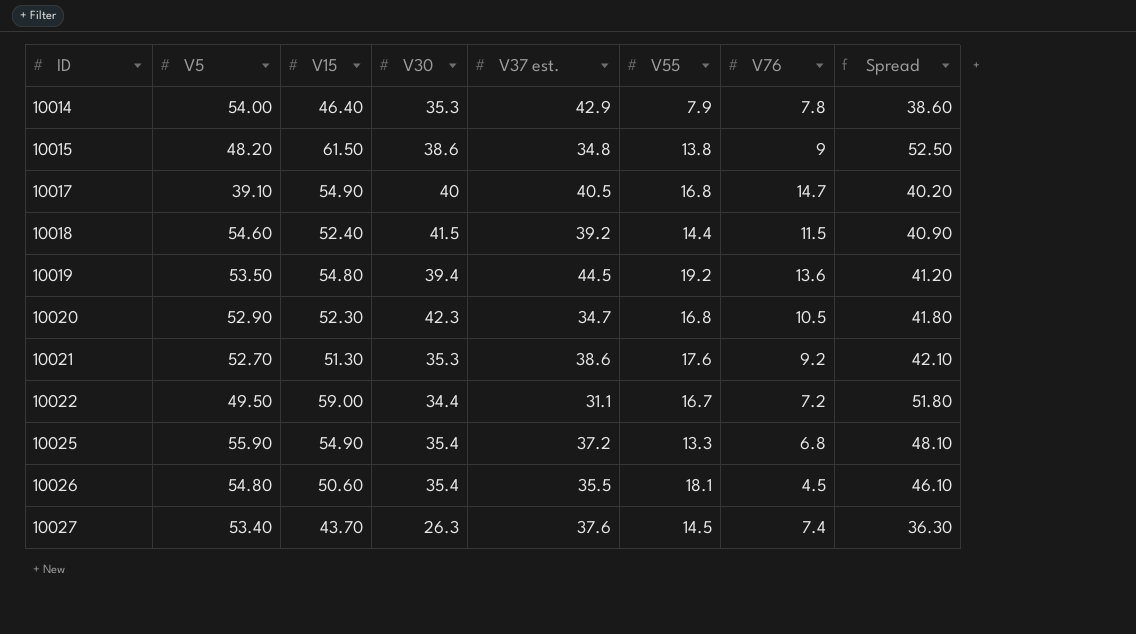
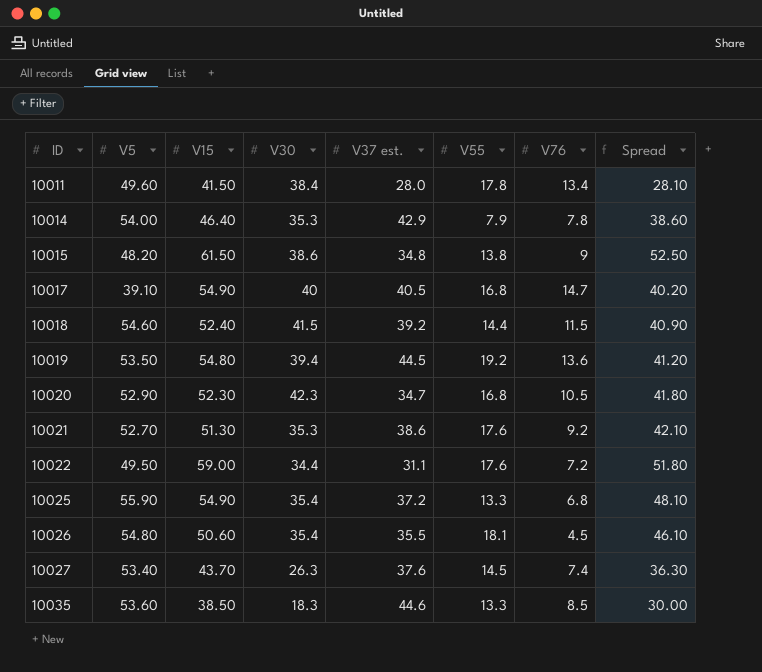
row 10011: none -> 49.60 | 41.50 | 38.4 | 28.0 | 17.8 | 13.4 | 28.10
10022 | V55: 16.7 -> 17.6
row 10035: none -> 53.60 | 38.50 | 18.3 | 44.6 | 13.3 | 8.5 | 30.00

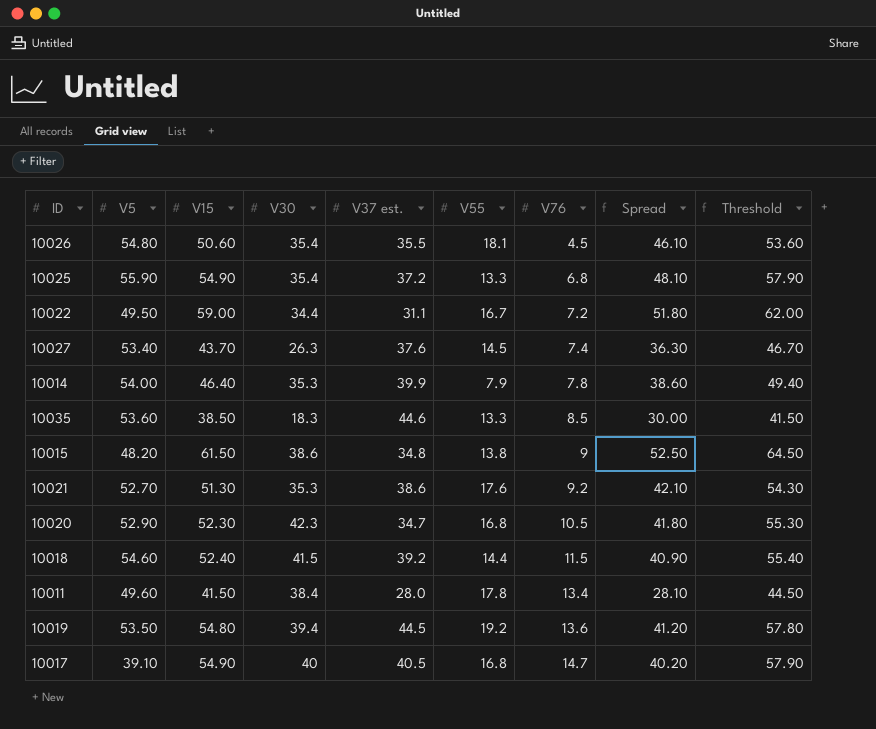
row order: ID ascending -> V76 ascending
column Threshold | formula: none -> [V15] + 3
10022 | V55: 17.6 -> 16.7
10014 | V37 est.: 42.9 -> 39.9

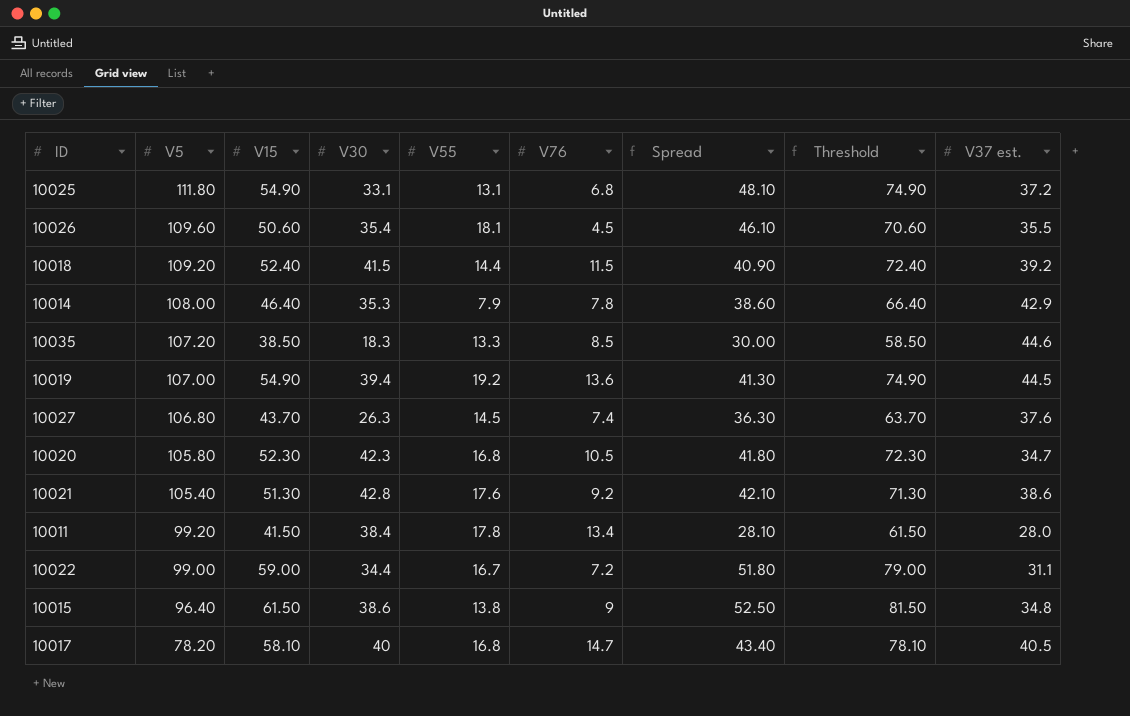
row order: V76 ascending -> V5 descending
column Threshold | formula: [V15] + 3 -> [V15] + 20
column V37 est. | position: 5 -> 9
10025 | V5: 55.90 -> 111.80
10025 | V30: 35.4 -> 33.1
10025 | V55: 13.3 -> 13.1
10026 | V5: 54.80 -> 109.60
10018 | V5: 54.60 -> 109.20
10014 | V5: 54.00 -> 108.00
10014 | V37 est.: 39.9 -> 42.9
10035 | V5: 53.60 -> 107.20
10019 | V5: 53.50 -> 107.00
10019 | V15: 54.80 -> 54.90
10019 | Spread: 41.20 -> 41.30
10027 | V5: 53.40 -> 106.80
10020 | V5: 52.90 -> 105.80
10021 | V5: 52.70 -> 105.40
10021 | V30: 35.3 -> 42.8
10011 | V5: 49.60 -> 99.20
10022 | V5: 49.50 -> 99.00
10015 | V5: 48.20 -> 96.40
10017 | V5: 39.10 -> 78.20
10017 | V15: 54.90 -> 58.10
10017 | Spread: 40.20 -> 43.40

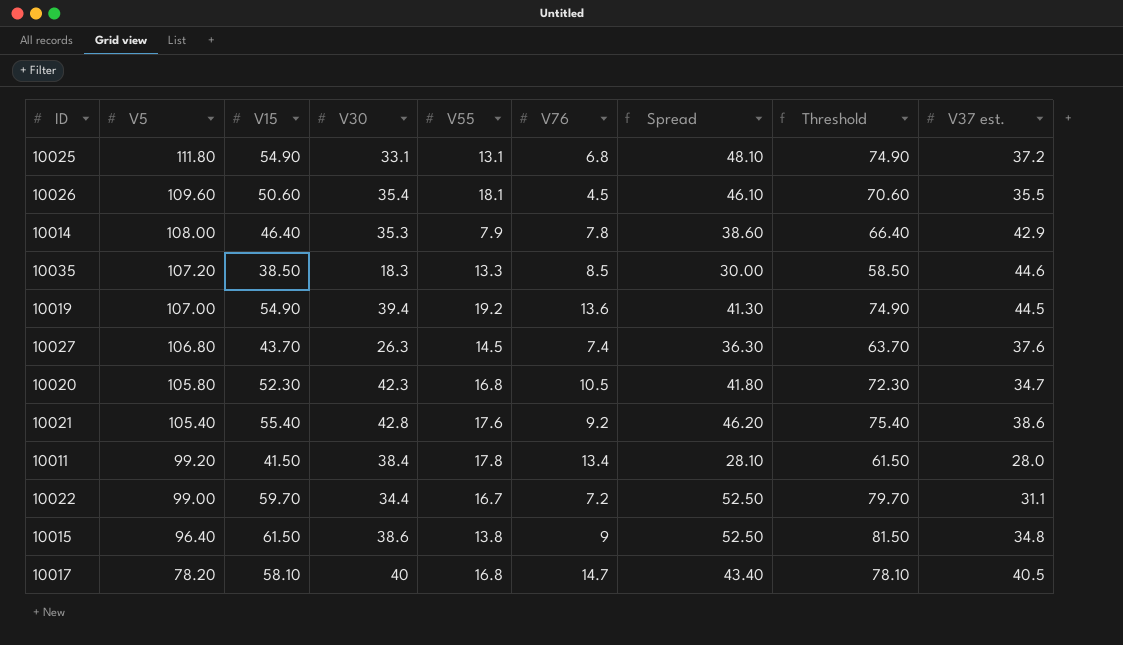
row 10018: 109.20 | 52.40 | 41.5 | 14.4 | 11.5 | 40.90 | 72.40 | 39.2 -> none
10021 | V15: 51.30 -> 55.40
10021 | Spread: 42.10 -> 46.20
10021 | Threshold: 71.30 -> 75.40
10022 | V15: 59.00 -> 59.70
10022 | Spread: 51.80 -> 52.50
10022 | Threshold: 79.00 -> 79.70

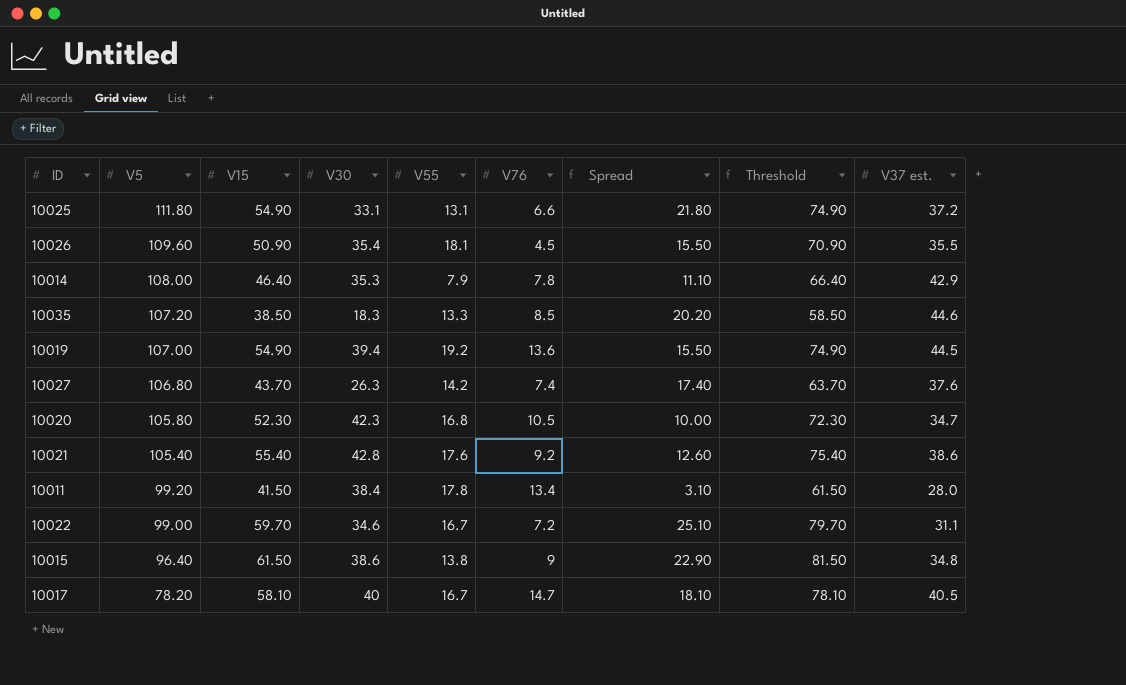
column Spread | formula: [V15] - [V76] -> [V15] - [V30]
10025 | V76: 6.8 -> 6.6
10026 | V15: 50.60 -> 50.90
10026 | Threshold: 70.60 -> 70.90
10027 | V55: 14.5 -> 14.2
10022 | V30: 34.4 -> 34.6
10017 | V55: 16.8 -> 16.7

